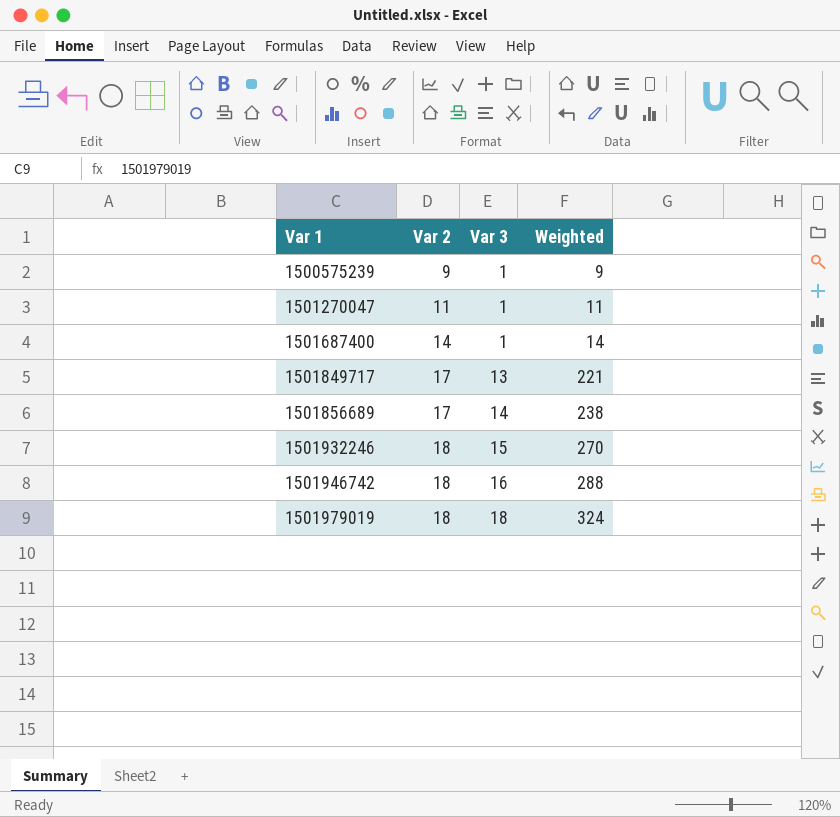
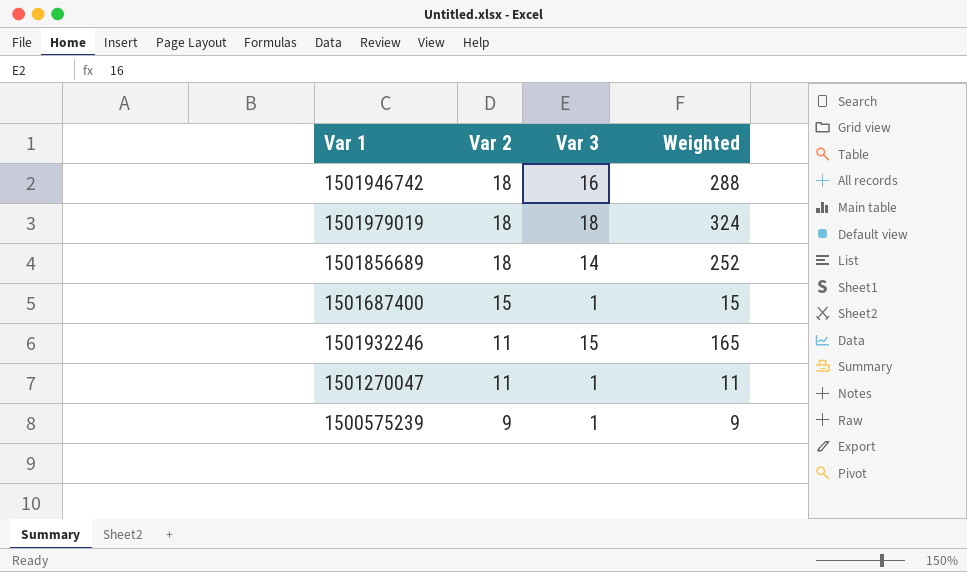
row order: Var 1 ascending -> Var 2 descending
row 1501849717: 17 | 13 | 221 -> none
1501856689 | Var 2: 17 -> 18
1501856689 | Weighted: 238 -> 252
1501687400 | Var 2: 14 -> 15
1501687400 | Weighted: 14 -> 15
1501932246 | Var 2: 18 -> 11
1501932246 | Weighted: 270 -> 165

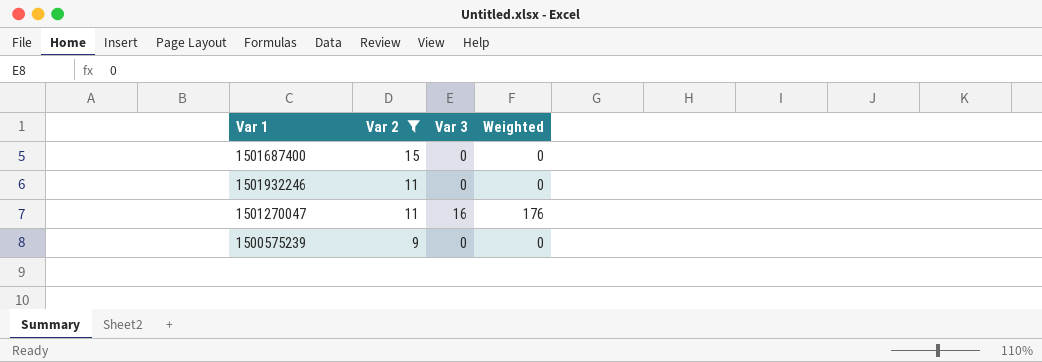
filter: none -> Var 2 != 18
1501687400 | Var 3: 1 -> 0
1501687400 | Weighted: 15 -> 0
1501932246 | Var 3: 15 -> 0
1501932246 | Weighted: 165 -> 0
1501270047 | Var 3: 1 -> 16
1501270047 | Weighted: 11 -> 176
1500575239 | Var 3: 1 -> 0
1500575239 | Weighted: 9 -> 0

